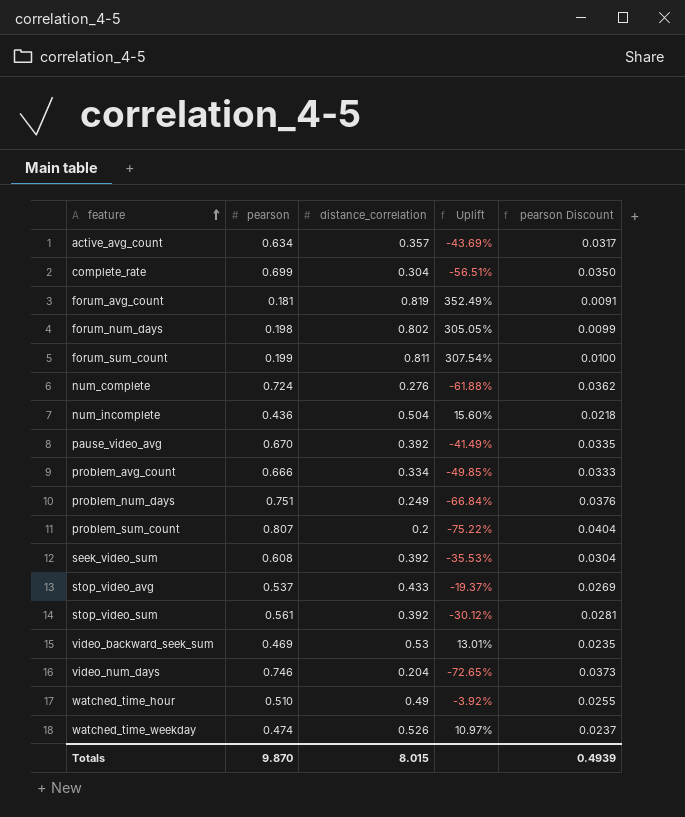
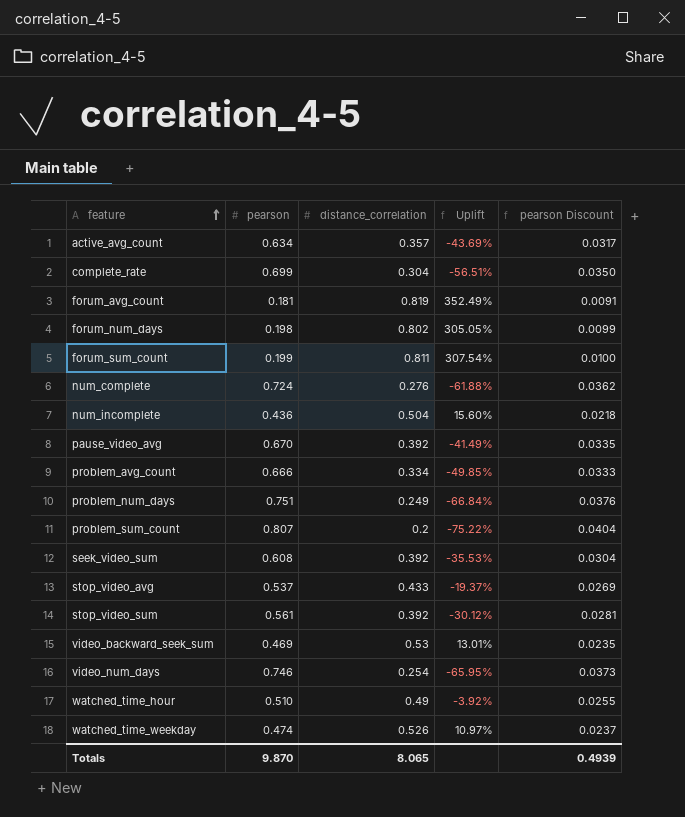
video_num_days | distance_correlation: 0.204 -> 0.254
video_num_days | Uplift: -72.65% -> -65.95%
Totals | distance_correlation: 8.015 -> 8.065

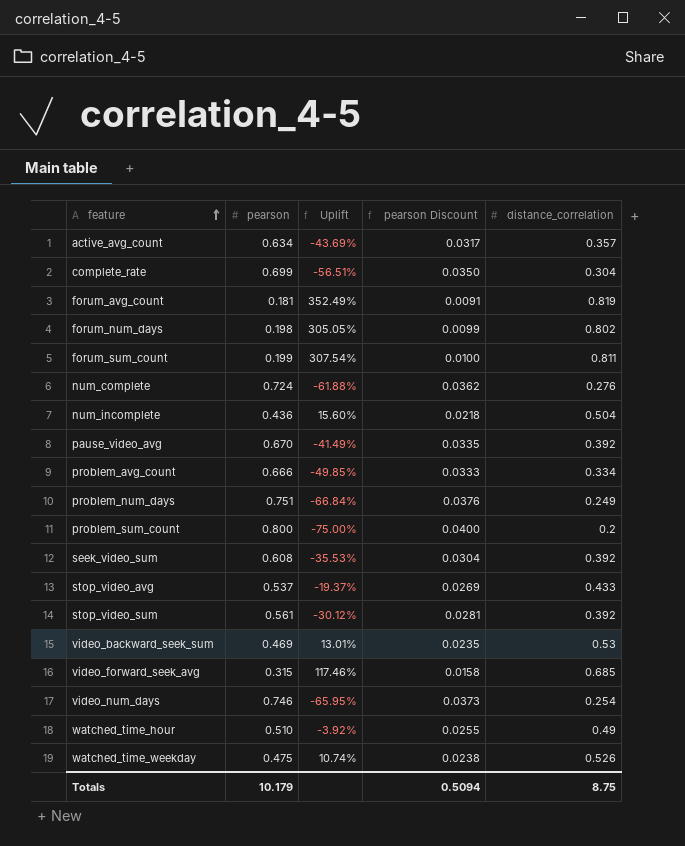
column distance_correlation | position: 3 -> 5
problem_sum_count | pearson: 0.807 -> 0.800
problem_sum_count | Uplift: -75.22% -> -75.00%
problem_sum_count | pearson Discount: 0.0404 -> 0.0400
row video_forward_seek_avg: none -> 0.315 | 117.46% | 0.0158 | 0.685
watched_time_weekday | pearson: 0.474 -> 0.475
watched_time_weekday | Uplift: 10.97% -> 10.74%
watched_time_weekday | pearson Discount: 0.0237 -> 0.0238
Totals | pearson: 9.870 -> 10.179
Totals | pearson Discount: 0.4939 -> 0.5094
Totals | distance_correlation: 8.065 -> 8.75

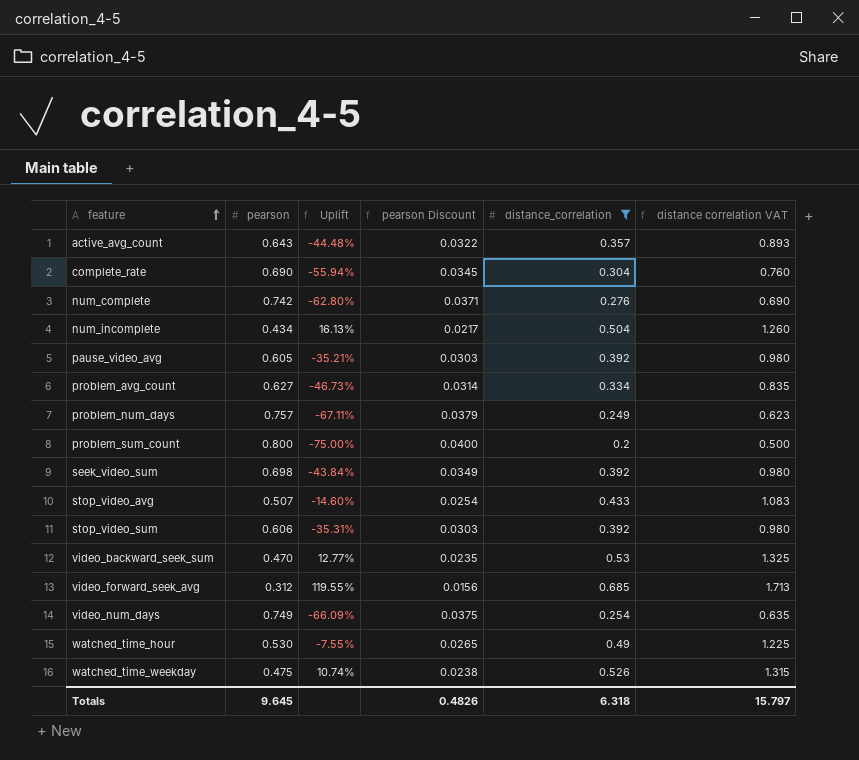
filter: none -> distance_correlation <= 0.685
column distance correlation VAT | formula: none -> [distance_correlation] * 2.5
active_avg_count | pearson: 0.634 -> 0.643
active_avg_count | Uplift: -43.69% -> -44.48%
active_avg_count | pearson Discount: 0.0317 -> 0.0322
complete_rate | pearson: 0.699 -> 0.690
complete_rate | Uplift: -56.51% -> -55.94%
complete_rate | pearson Discount: 0.0350 -> 0.0345
num_complete | pearson: 0.724 -> 0.742
num_complete | Uplift: -61.88% -> -62.80%
num_complete | pearson Discount: 0.0362 -> 0.0371
num_incomplete | pearson: 0.436 -> 0.434
num_incomplete | Uplift: 15.60% -> 16.13%
num_incomplete | pearson Discount: 0.0218 -> 0.0217
pause_video_avg | pearson: 0.670 -> 0.605
pause_video_avg | Uplift: -41.49% -> -35.21%
pause_video_avg | pearson Discount: 0.0335 -> 0.0303
problem_avg_count | pearson: 0.666 -> 0.627
problem_avg_count | Uplift: -49.85% -> -46.73%
problem_avg_count | pearson Discount: 0.0333 -> 0.0314
problem_num_days | pearson: 0.751 -> 0.757
problem_num_days | Uplift: -66.84% -> -67.11%
problem_num_days | pearson Discount: 0.0376 -> 0.0379
seek_video_sum | pearson: 0.608 -> 0.698
seek_video_sum | Uplift: -35.53% -> -43.84%
seek_video_sum | pearson Discount: 0.0304 -> 0.0349
stop_video_avg | pearson: 0.537 -> 0.507
stop_video_avg | Uplift: -19.37% -> -14.60%
stop_video_avg | pearson Discount: 0.0269 -> 0.0254
stop_video_sum | pearson: 0.561 -> 0.606
stop_video_sum | Uplift: -30.12% -> -35.31%
stop_video_sum | pearson Discount: 0.0281 -> 0.0303
video_backward_seek_sum | pearson: 0.469 -> 0.470
video_backward_seek_sum | Uplift: 13.01% -> 12.77%
video_forward_seek_avg | pearson: 0.315 -> 0.312
video_forward_seek_avg | Uplift: 117.46% -> 119.55%
video_forward_seek_avg | pearson Discount: 0.0158 -> 0.0156
video_num_days | pearson: 0.746 -> 0.749
video_num_days | Uplift: -65.95% -> -66.09%
video_num_days | pearson Discount: 0.0373 -> 0.0375
watched_time_hour | pearson: 0.510 -> 0.530
watched_time_hour | Uplift: -3.92% -> -7.55%
watched_time_hour | pearson Discount: 0.0255 -> 0.0265
Totals | pearson: 10.179 -> 9.645
Totals | pearson Discount: 0.5094 -> 0.4826
Totals | distance_correlation: 8.75 -> 6.318

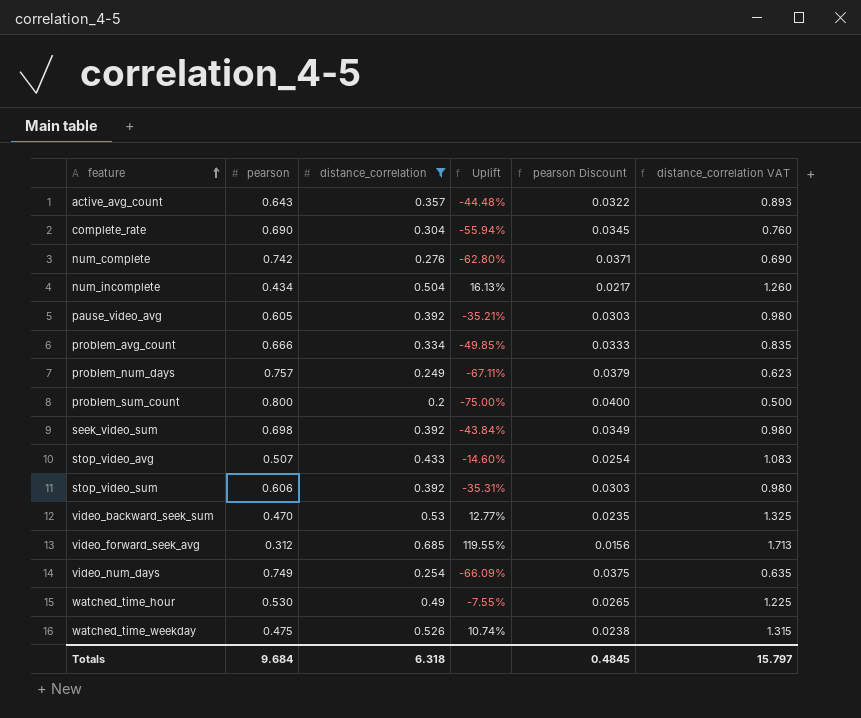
column distance_correlation | position: 5 -> 3
column name: distance correlation VAT -> distance_correlation VAT
problem_avg_count | pearson: 0.627 -> 0.666
problem_avg_count | Uplift: -46.73% -> -49.85%
problem_avg_count | pearson Discount: 0.0314 -> 0.0333
Totals | pearson: 9.645 -> 9.684
Totals | pearson Discount: 0.4826 -> 0.4845

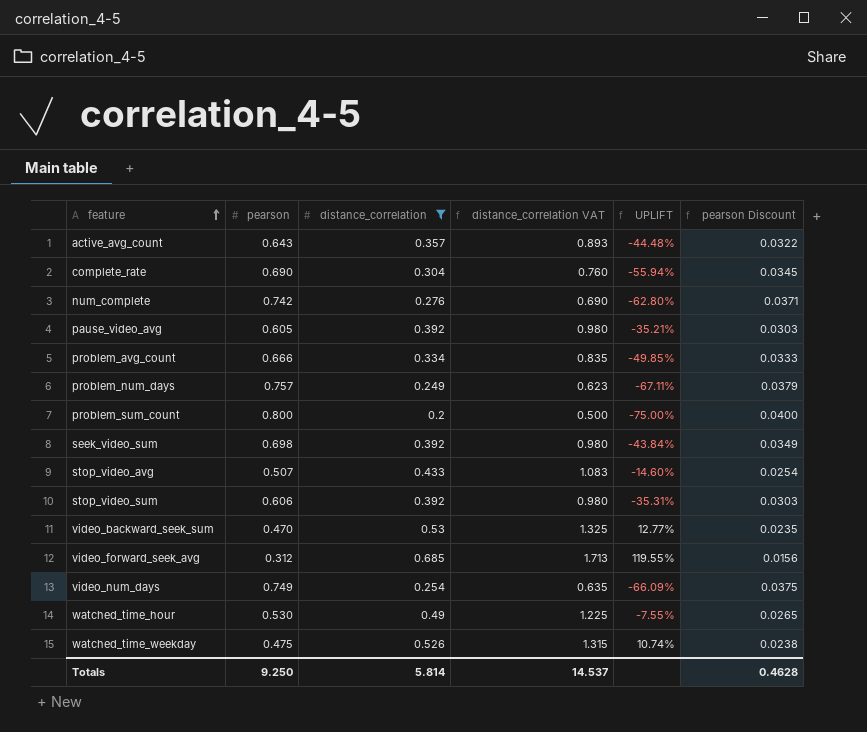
column distance_correlation VAT | position: 6 -> 4
column name: Uplift -> UPLIFT
row num_incomplete: 0.434 | 0.504 | 16.13% | 0.0217 | 1.260 -> none
Totals | pearson: 9.684 -> 9.250
Totals | distance_correlation: 6.318 -> 5.814
Totals | distance_correlation VAT: 15.797 -> 14.537
Totals | pearson Discount: 0.4845 -> 0.4628

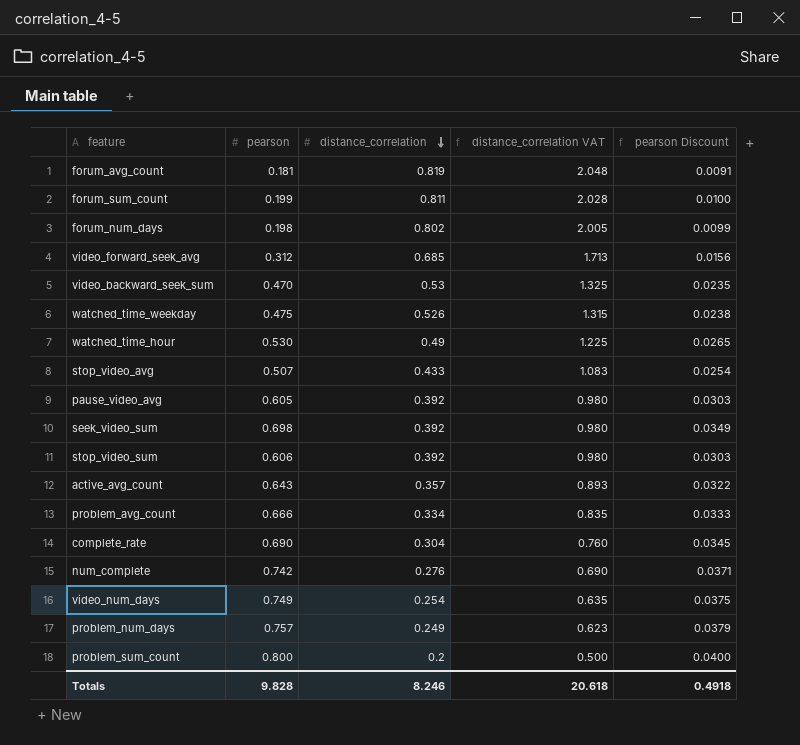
filter: distance_correlation <= 0.685 -> none
row order: feature ascending -> distance_correlation descending
column UPLIFT | formula: ([distance_correlation] - [pearson]) / [pearson] -> none
Totals | pearson: 9.250 -> 9.828
Totals | distance_correlation: 5.814 -> 8.246
Totals | distance_correlation VAT: 14.537 -> 20.618
Totals | pearson Discount: 0.4628 -> 0.4918

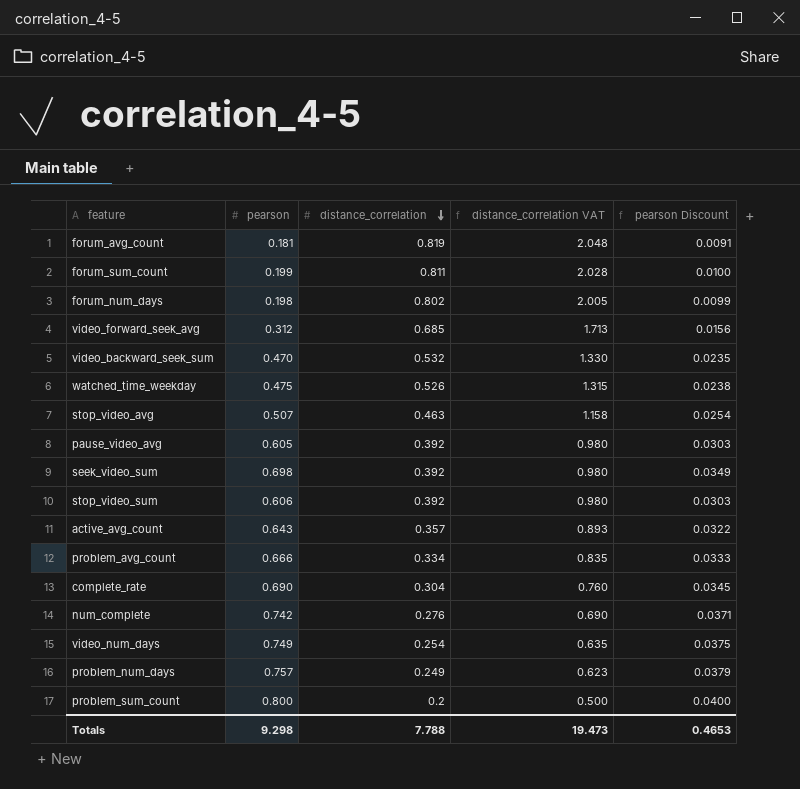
row watched_time_hour: 0.530 | 0.49 | 1.225 | 0.0265 -> none
video_backward_seek_sum | distance_correlation: 0.53 -> 0.532
video_backward_seek_sum | distance_correlation VAT: 1.325 -> 1.330
stop_video_avg | distance_correlation: 0.433 -> 0.463
stop_video_avg | distance_correlation VAT: 1.083 -> 1.158
Totals | pearson: 9.828 -> 9.298
Totals | distance_correlation: 8.246 -> 7.788
Totals | distance_correlation VAT: 20.618 -> 19.473
Totals | pearson Discount: 0.4918 -> 0.4653

